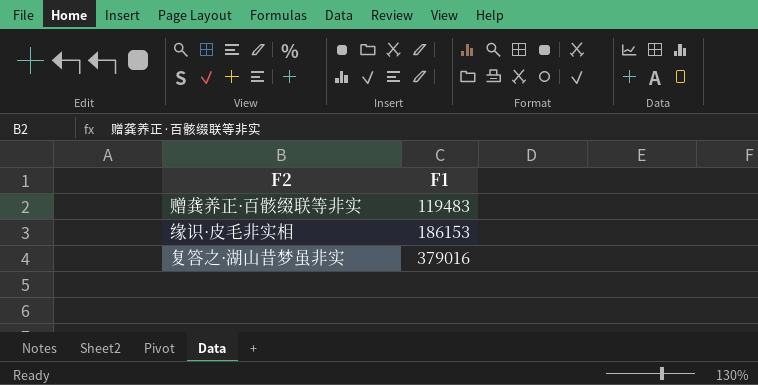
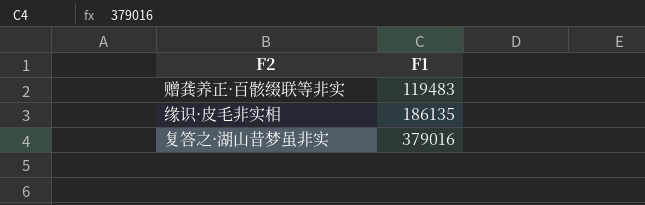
缘识·皮毛非实相 | F1: 186153 -> 186135

